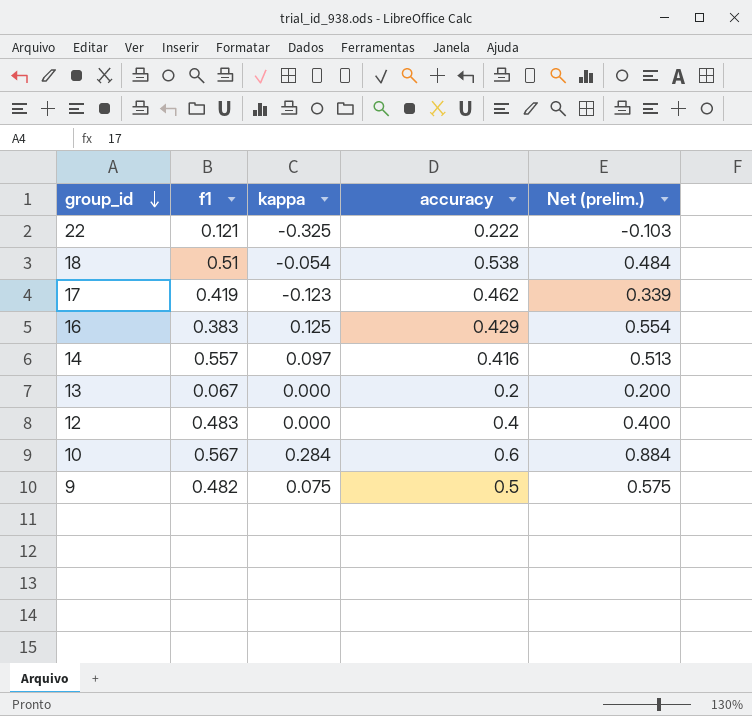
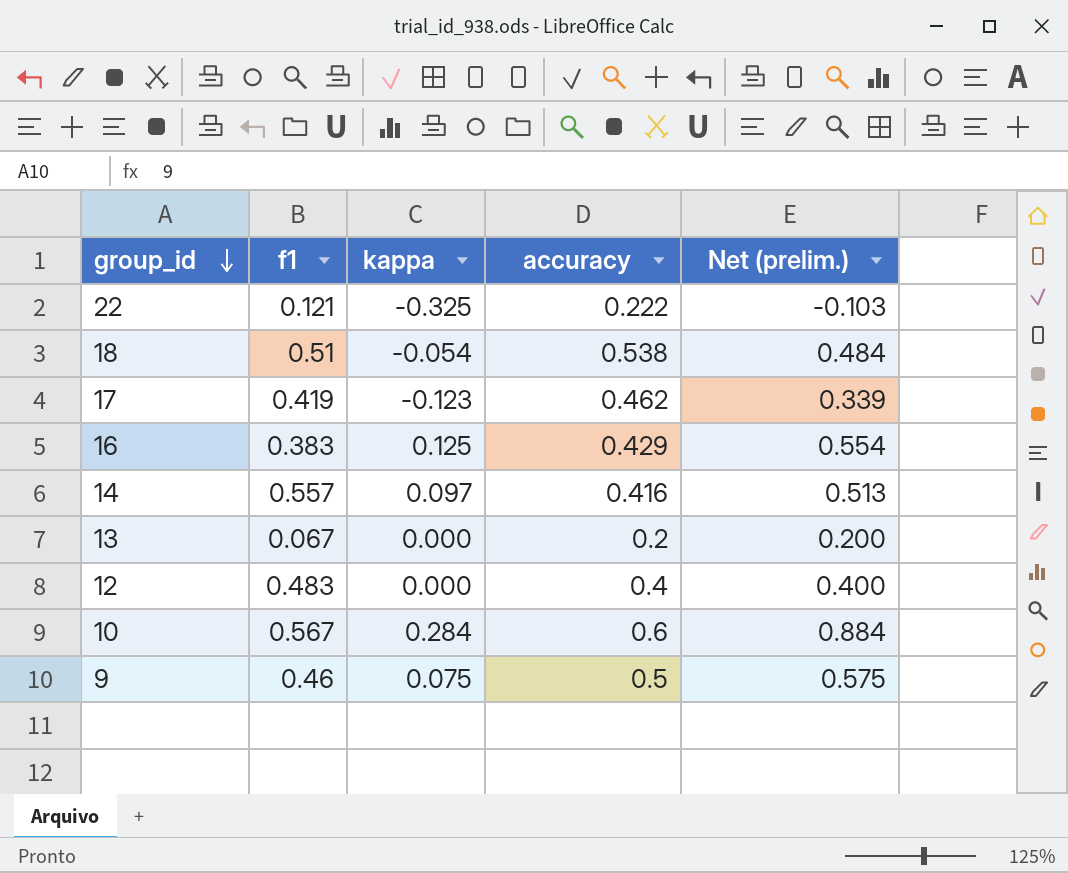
9 | f1: 0.482 -> 0.46

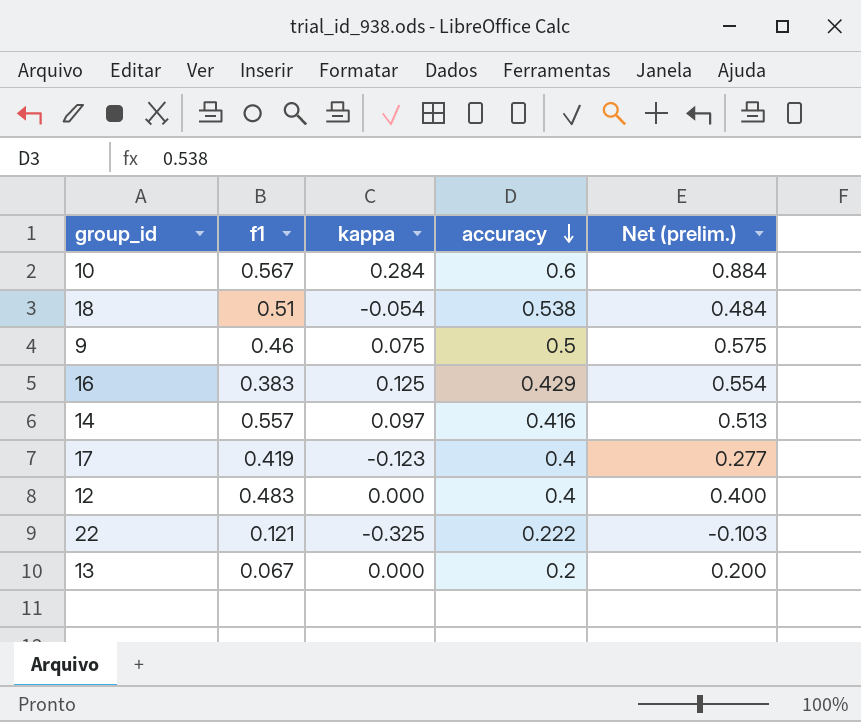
row order: group_id descending -> accuracy descending
17 | accuracy: 0.462 -> 0.4
17 | Net (prelim.): 0.339 -> 0.277

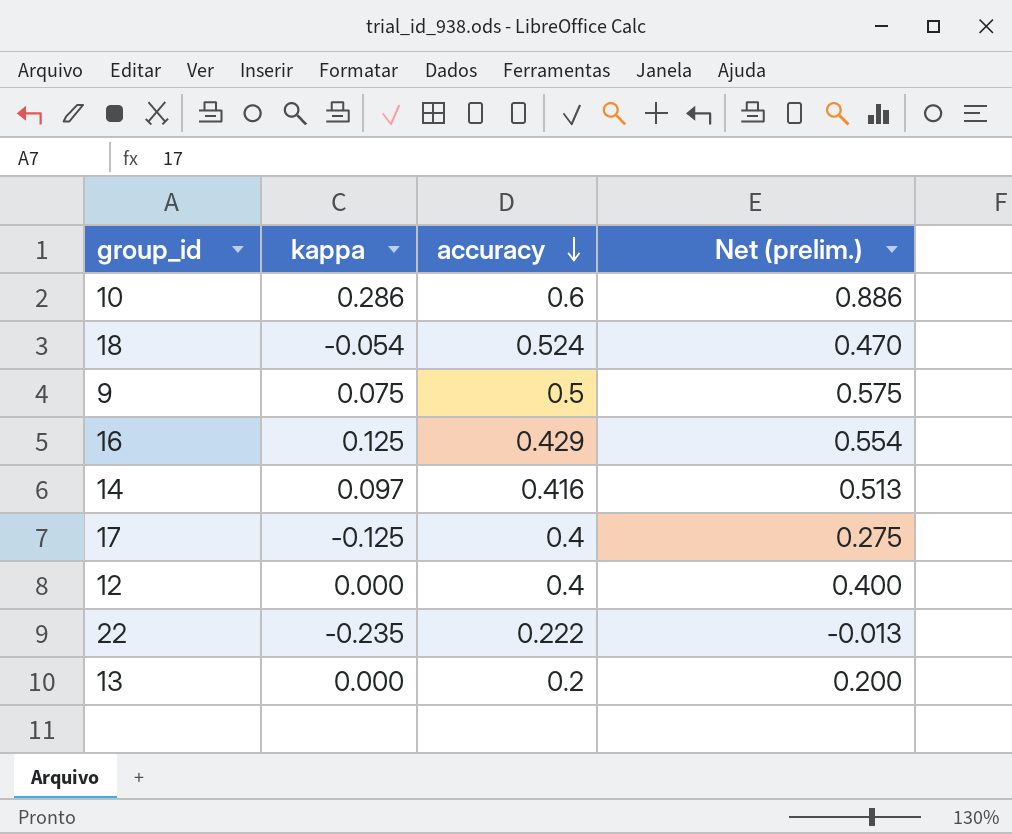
column f1 | position: 2 -> none
10 | kappa: 0.284 -> 0.286
10 | Net (prelim.): 0.884 -> 0.886
18 | accuracy: 0.538 -> 0.524
18 | Net (prelim.): 0.484 -> 0.470
17 | kappa: -0.123 -> -0.125
17 | Net (prelim.): 0.277 -> 0.275
22 | kappa: -0.325 -> -0.235
22 | Net (prelim.): -0.103 -> -0.013

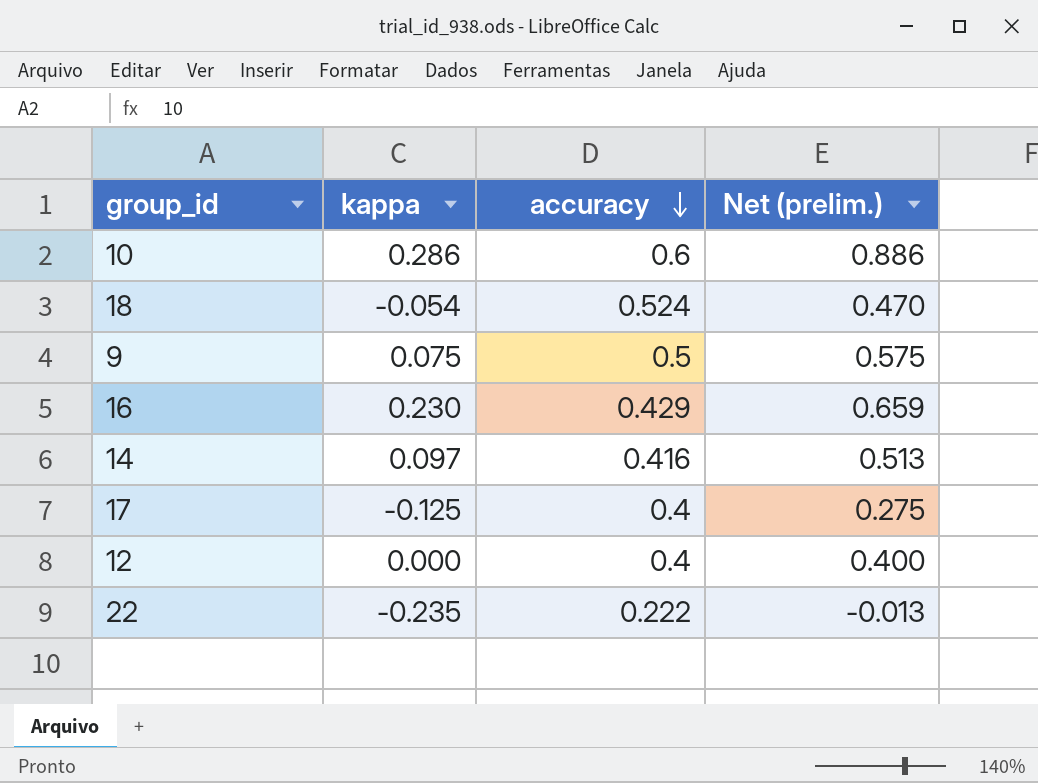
row 13: 0.000 | 0.2 | 0.200 -> none
16 | kappa: 0.125 -> 0.230
16 | Net (prelim.): 0.554 -> 0.659

